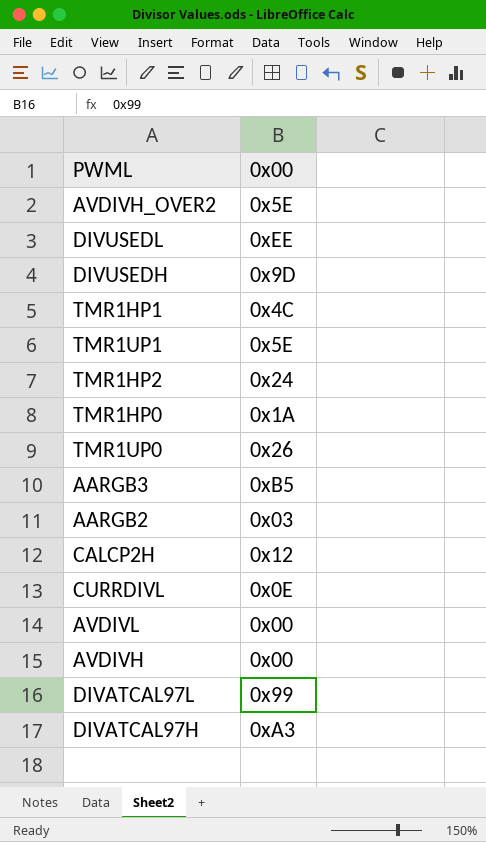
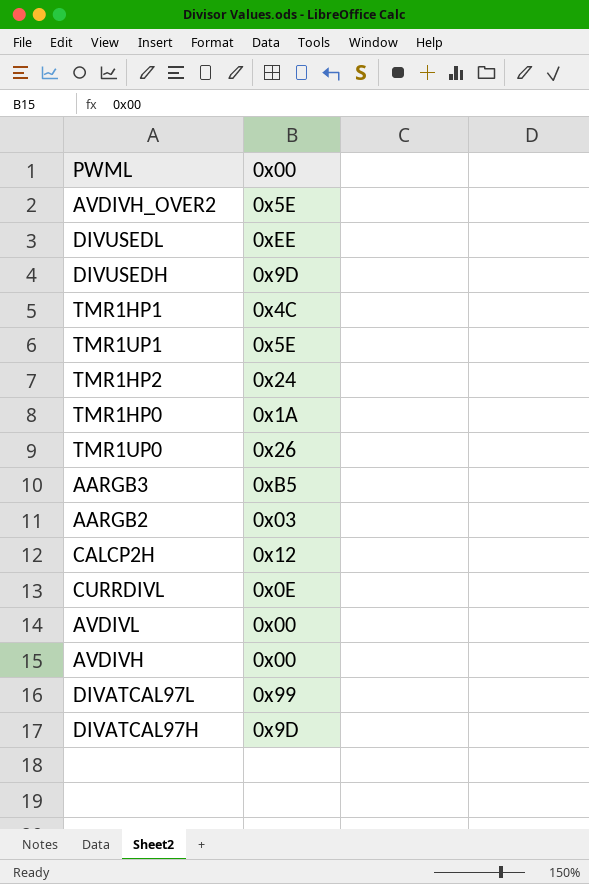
DIVATCAL97H | 0x00: 0xA3 -> 0x9D

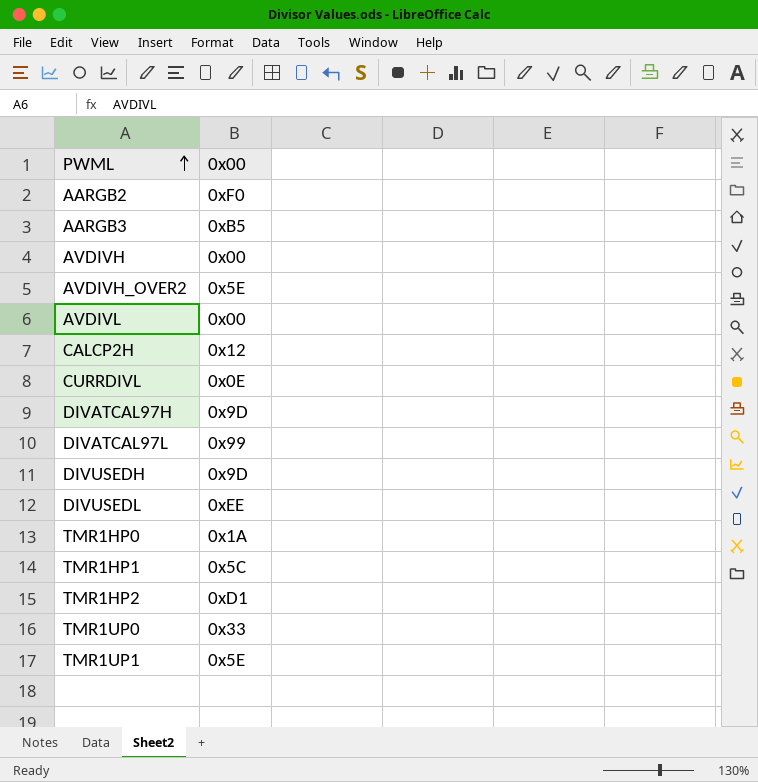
row order: none -> PWML ascending
AARGB2 | 0x00: 0x03 -> 0xF0
TMR1HP1 | 0x00: 0x4C -> 0x5C
TMR1HP2 | 0x00: 0x24 -> 0xD1
TMR1UP0 | 0x00: 0x26 -> 0x33

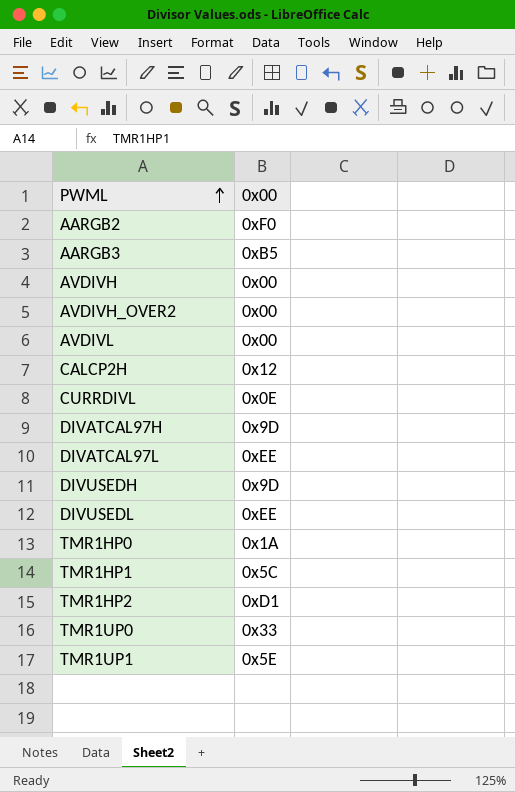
AVDIVH_OVER2 | 0x00: 0x5E -> 0x00
DIVATCAL97L | 0x00: 0x99 -> 0xEE

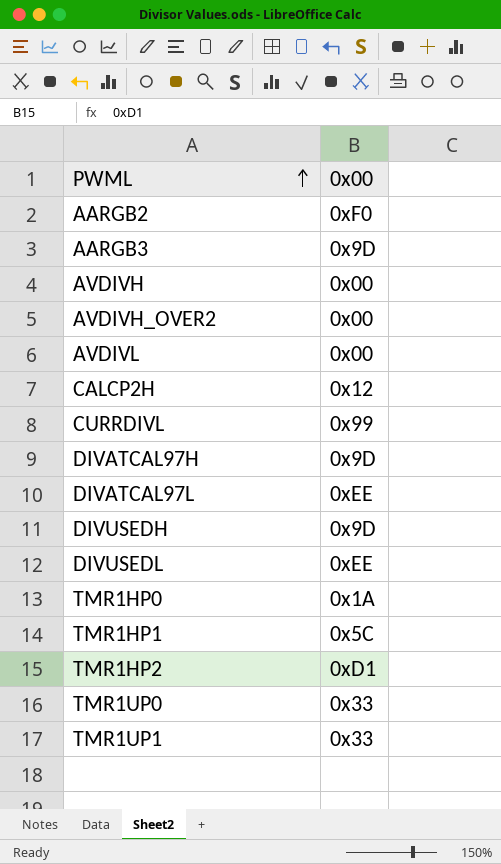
AARGB3 | 0x00: 0xB5 -> 0x9D
CURRDIVL | 0x00: 0x0E -> 0x99
TMR1UP1 | 0x00: 0x5E -> 0x33

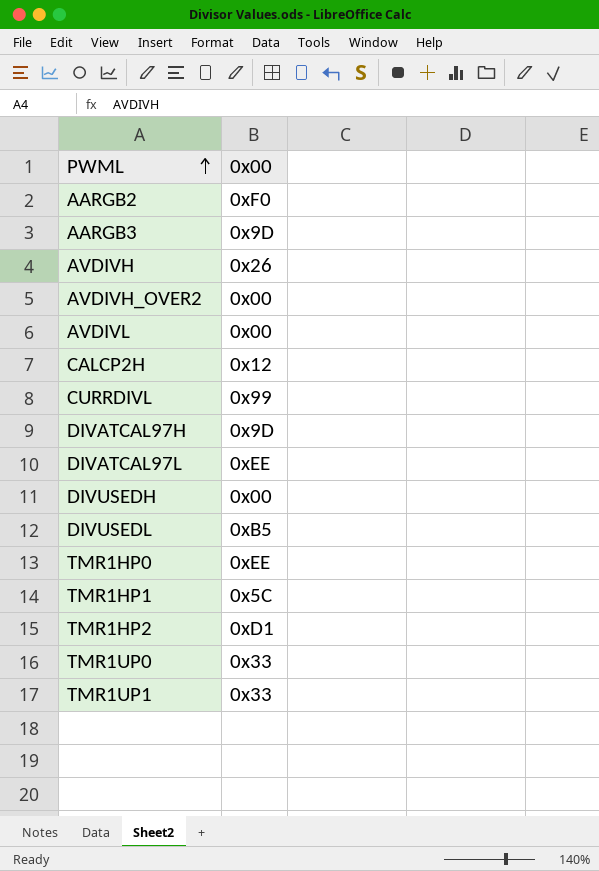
AVDIVH | 0x00: 0x00 -> 0x26
DIVUSEDH | 0x00: 0x9D -> 0x00
DIVUSEDL | 0x00: 0xEE -> 0xB5
TMR1HP0 | 0x00: 0x1A -> 0xEE

